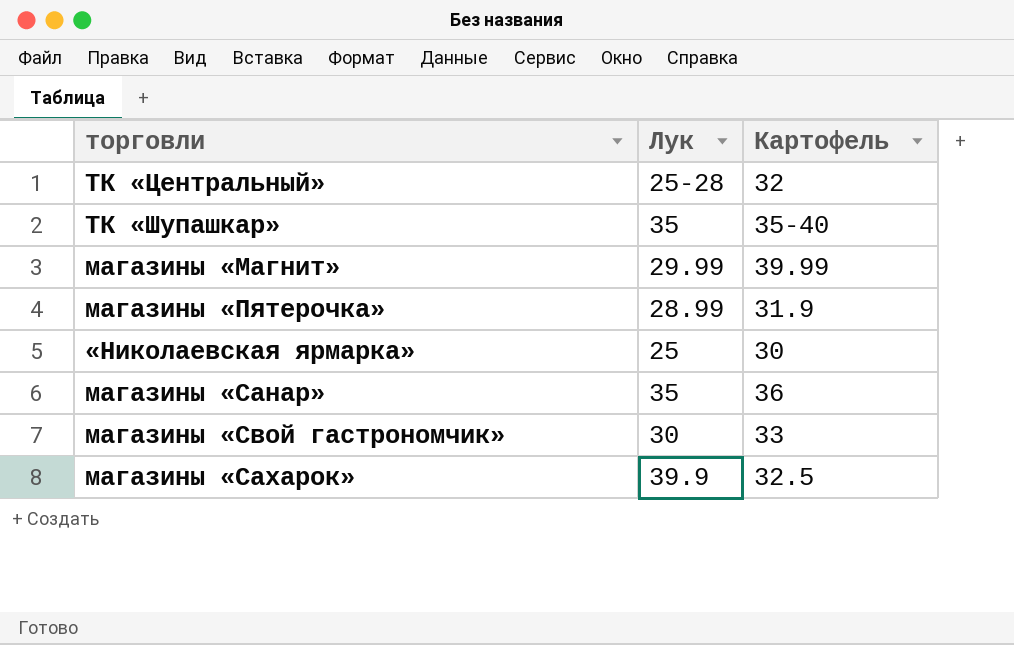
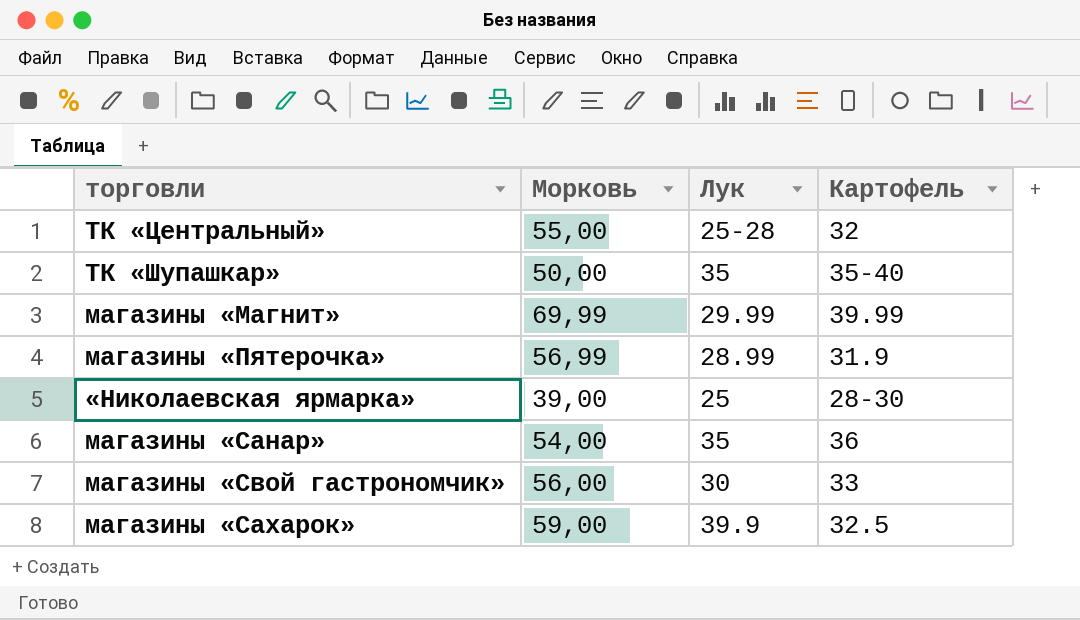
column Морковь | position: none -> 2
«Николаевская ярмарка» | Картофель: 30 -> 28-30

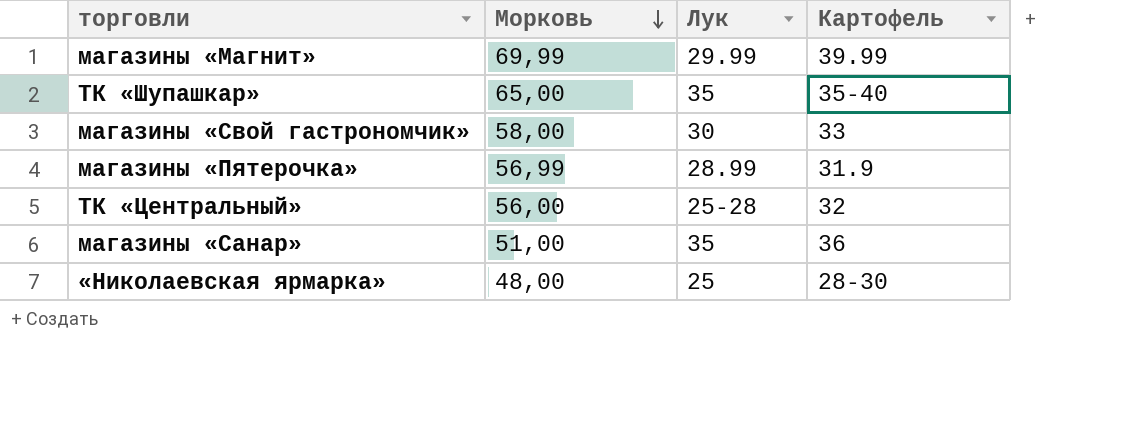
row order: none -> Морковь descending
row магазины «Сахарок»: 59,00 | 39.9 | 32.5 -> none
ТК «Шупашкар» | Морковь: 50,00 -> 65,00
магазины «Свой гастрономчик» | Морковь: 56,00 -> 58,00
ТК «Центральный» | Морковь: 55,00 -> 56,00
магазины «Санар» | Морковь: 54,00 -> 51,00
«Николаевская ярмарка» | Морковь: 39,00 -> 48,00

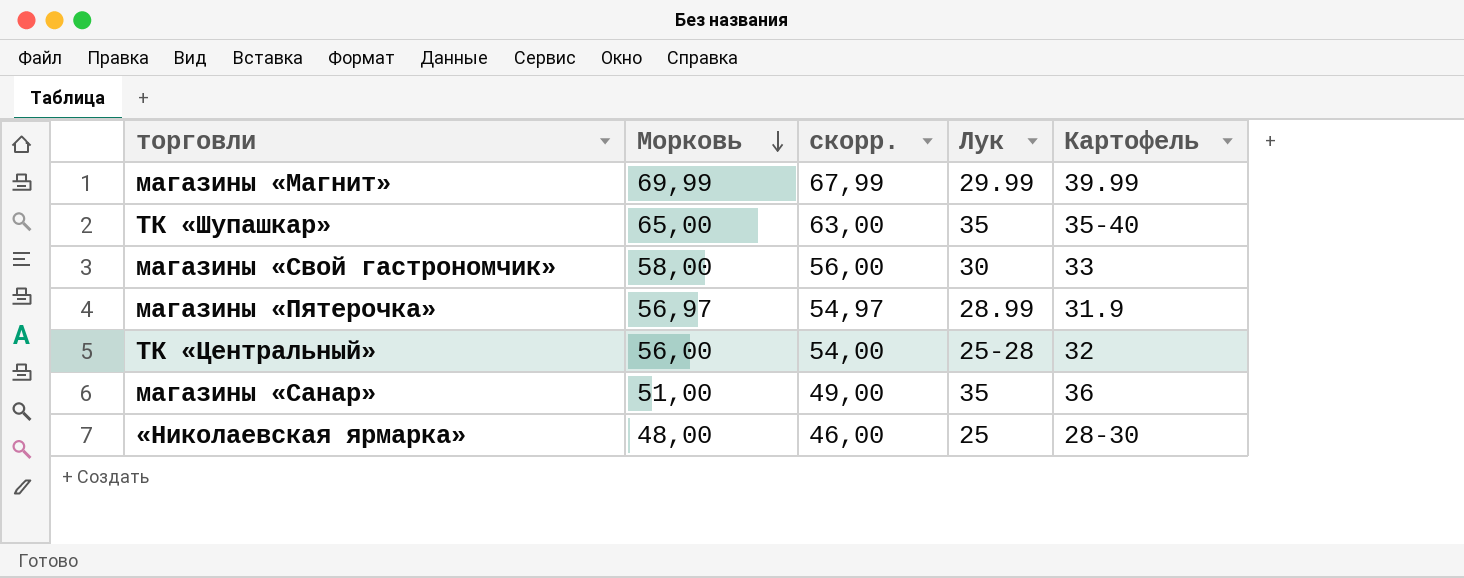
column скорр. | formula: none -> [Морковь] - 2
магазины «Пятерочка» | Морковь: 56,99 -> 56,97

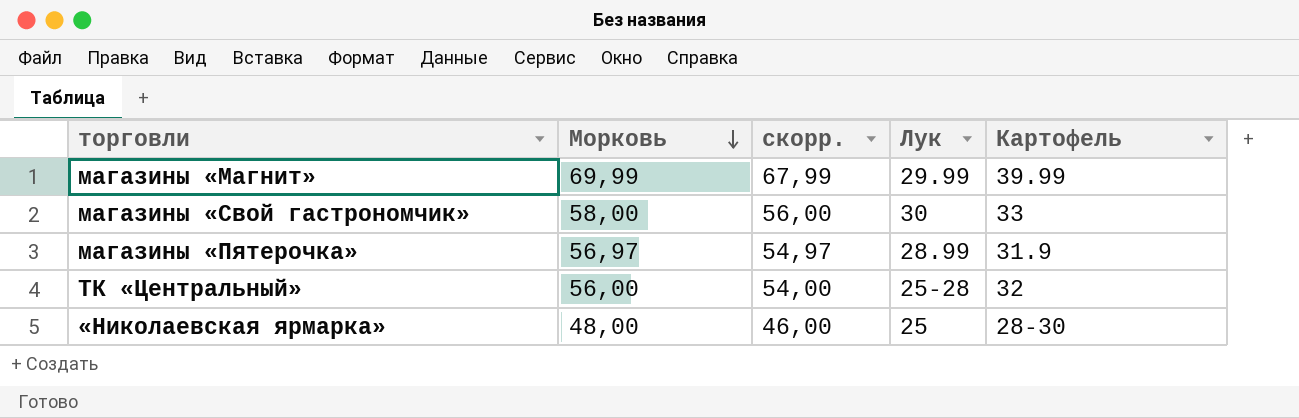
row ТК «Шупашкар»: 65,00 | 63,00 | 35 | 35-40 -> none
row магазины «Санар»: 51,00 | 49,00 | 35 | 36 -> none

